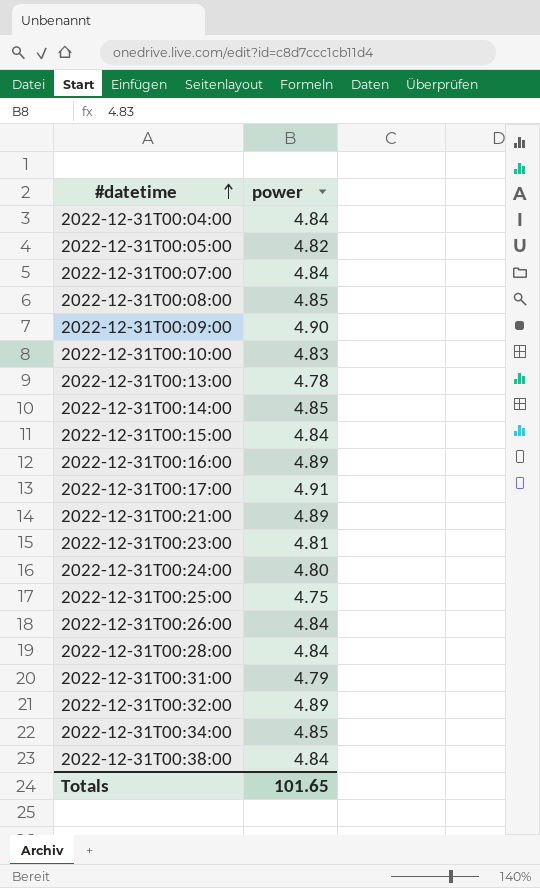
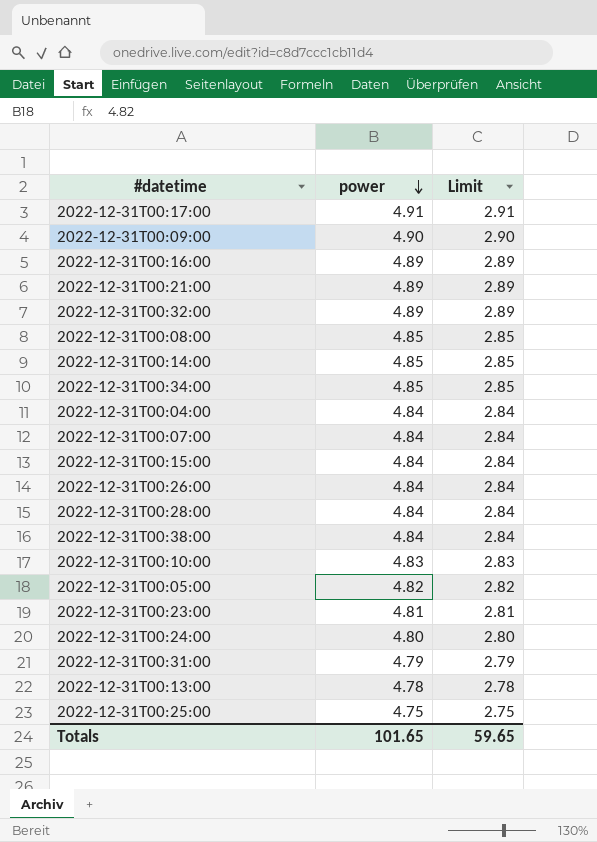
row order: #datetime ascending -> power descending
column Limit | formula: none -> [power] - 2

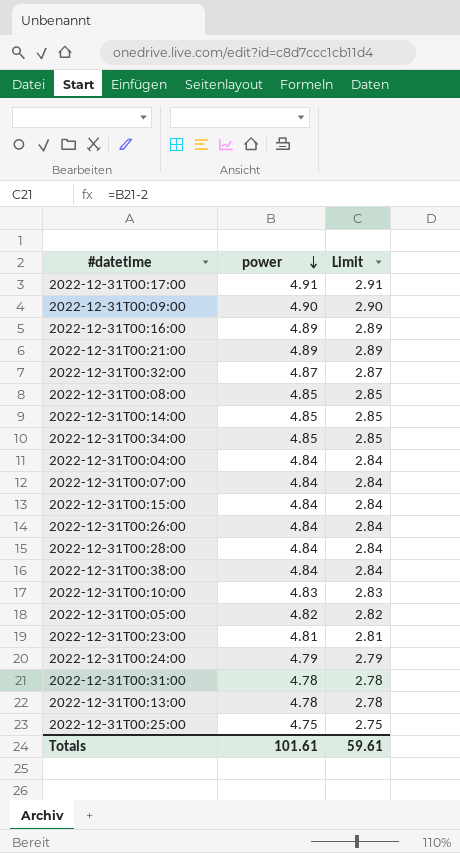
2022-12-31T00:32:00 | power: 4.89 -> 4.87
2022-12-31T00:32:00 | Limit: 2.89 -> 2.87
2022-12-31T00:24:00 | power: 4.80 -> 4.79
2022-12-31T00:24:00 | Limit: 2.80 -> 2.79
2022-12-31T00:31:00 | power: 4.79 -> 4.78
2022-12-31T00:31:00 | Limit: 2.79 -> 2.78
Totals | power: 101.65 -> 101.61
Totals | Limit: 59.65 -> 59.61

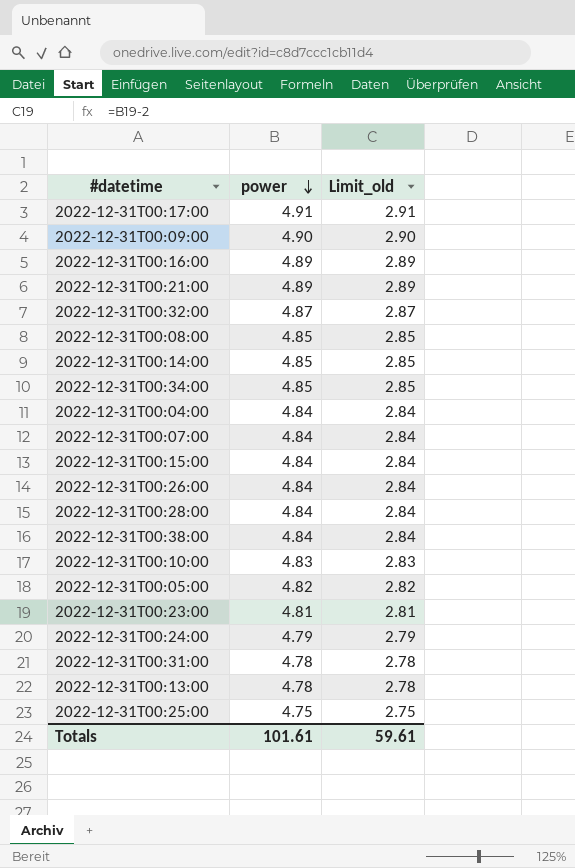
column name: Limit -> Limit_old

